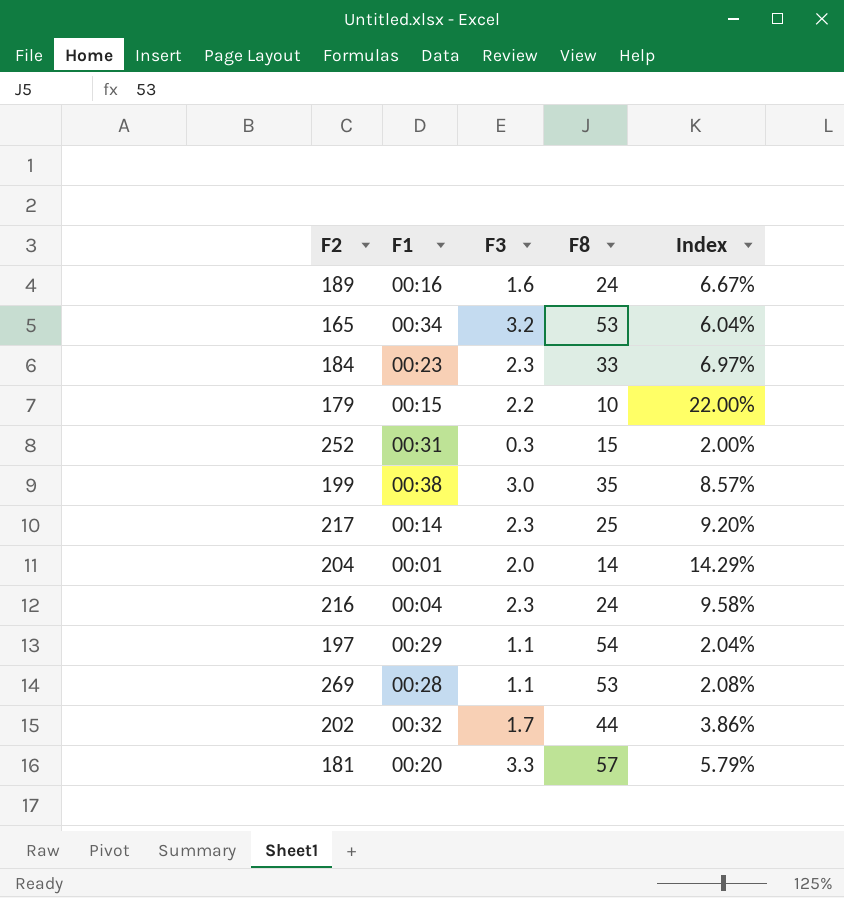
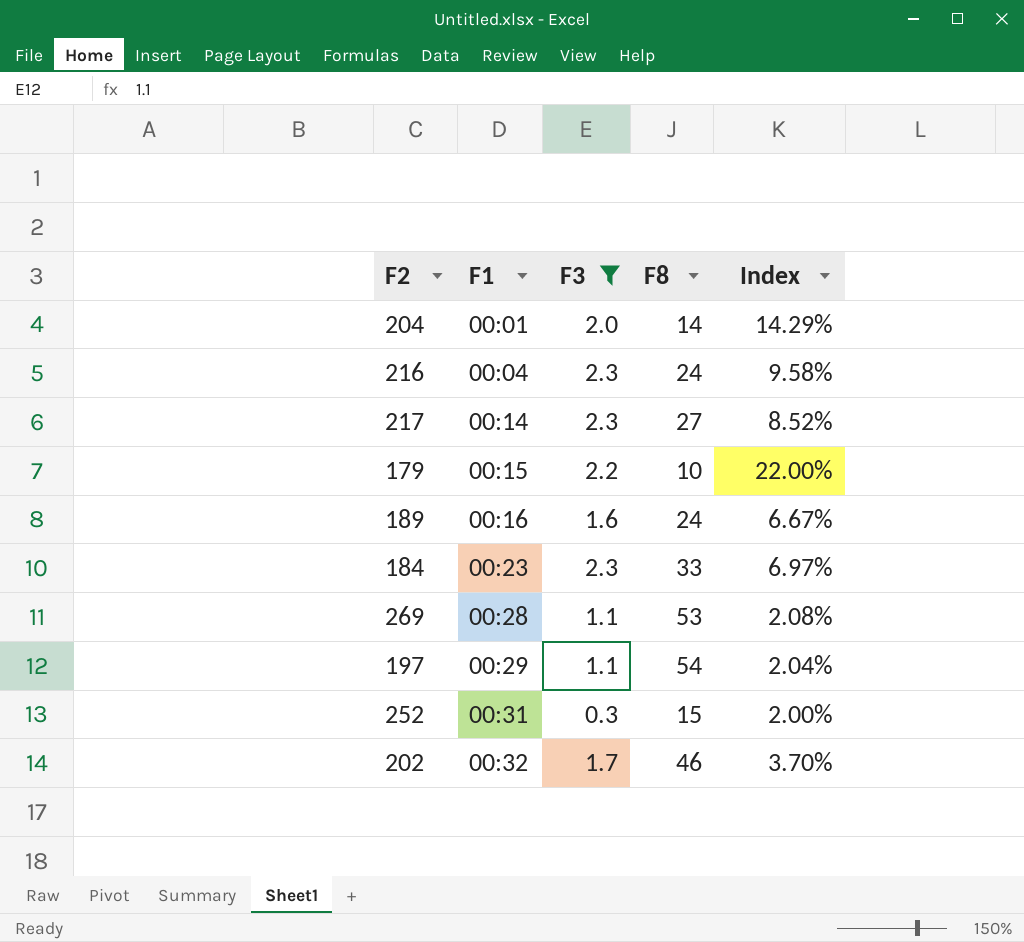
filter: none -> F3 <= 2.3
row order: none -> F1 ascending
217 | F8: 25 -> 27
217 | Index: 9.20% -> 8.52%
202 | F8: 44 -> 46
202 | Index: 3.86% -> 3.70%

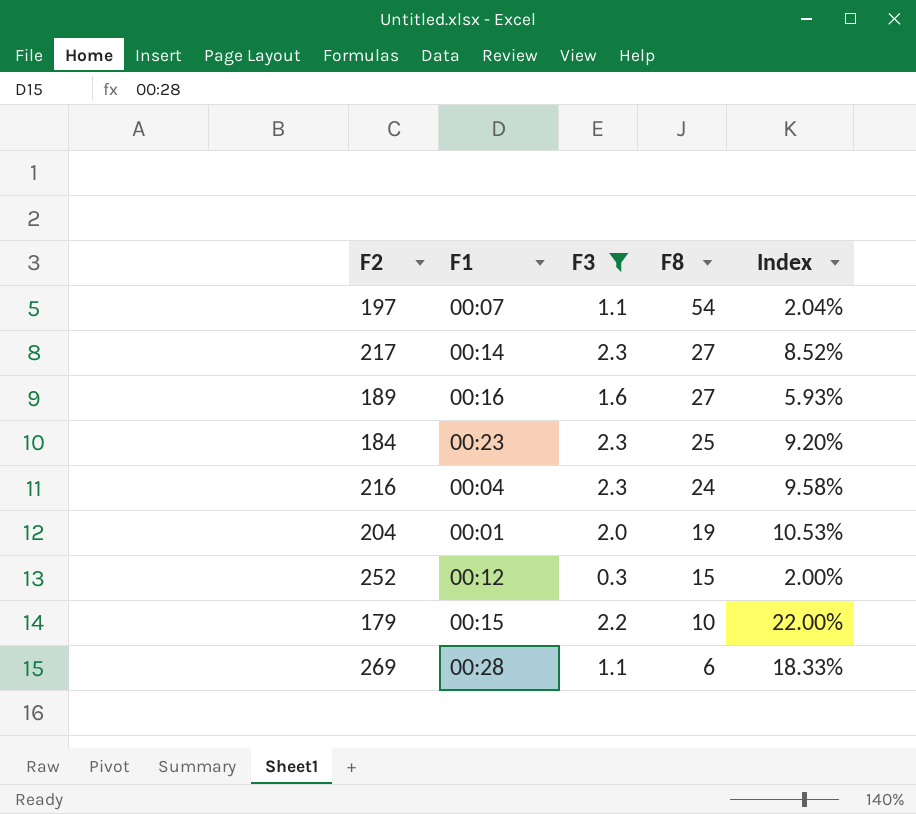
row order: F1 ascending -> F8 descending
row 202: 00:32 | 1.7 | 46 | 3.70% -> none
197 | F1: 00:29 -> 00:07
189 | F8: 24 -> 27
189 | Index: 6.67% -> 5.93%
184 | F8: 33 -> 25
184 | Index: 6.97% -> 9.20%
204 | F8: 14 -> 19
204 | Index: 14.29% -> 10.53%
252 | F1: 00:31 -> 00:12
269 | F8: 53 -> 6
269 | Index: 2.08% -> 18.33%

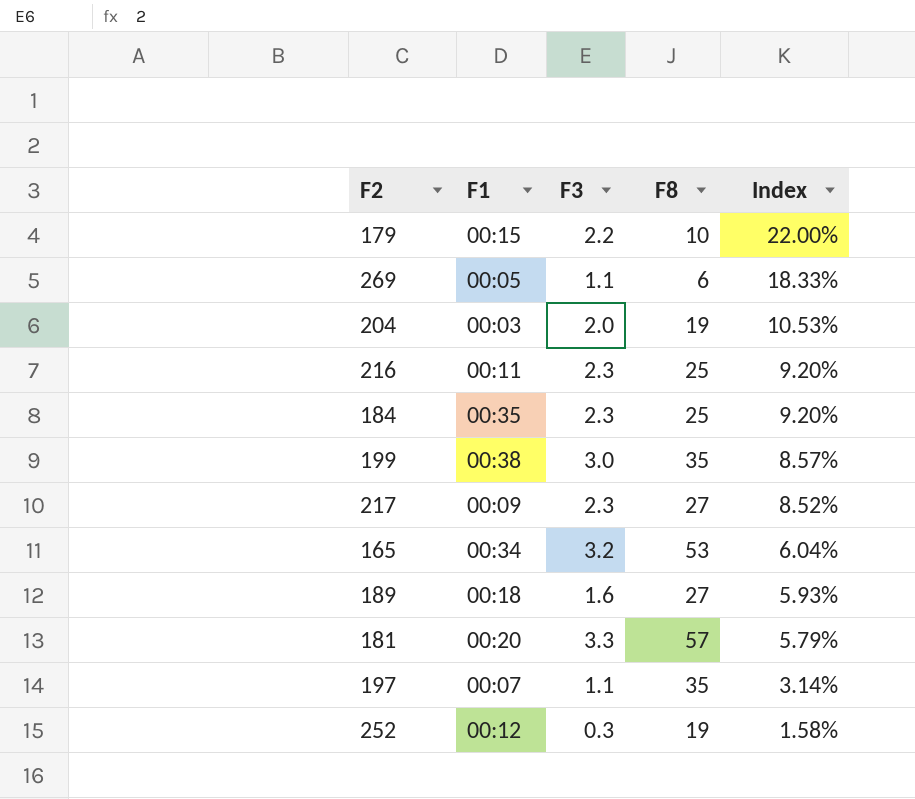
filter: F3 <= 2.3 -> none
row order: F8 descending -> Index descending
269 | F1: 00:28 -> 00:05
204 | F1: 00:01 -> 00:03
216 | F1: 00:04 -> 00:11
216 | F8: 24 -> 25
216 | Index: 9.58% -> 9.20%
184 | F1: 00:23 -> 00:35
217 | F1: 00:14 -> 00:09
189 | F1: 00:16 -> 00:18
197 | F8: 54 -> 35
197 | Index: 2.04% -> 3.14%
252 | F8: 15 -> 19
252 | Index: 2.00% -> 1.58%

